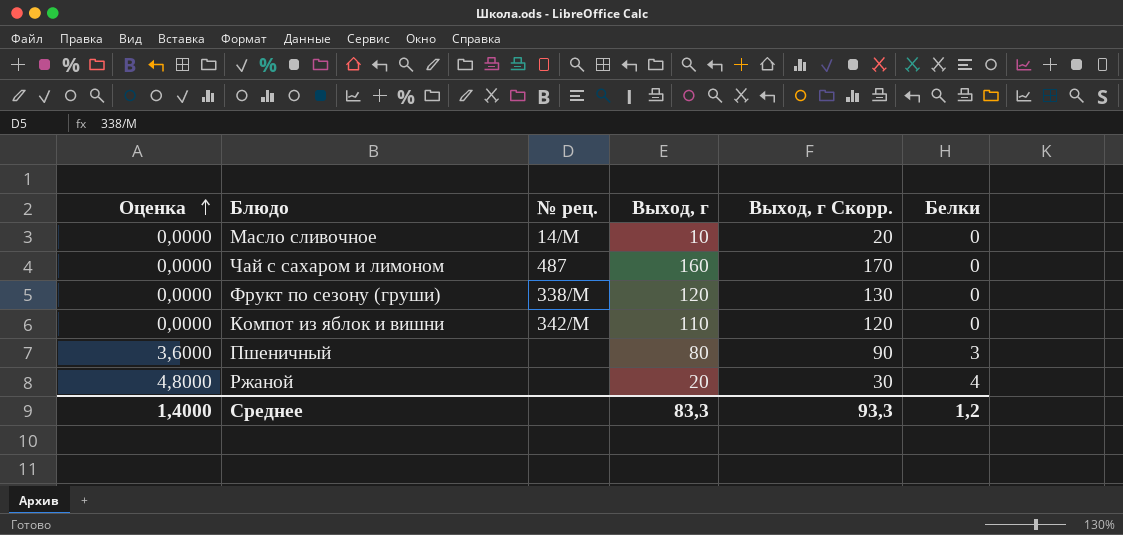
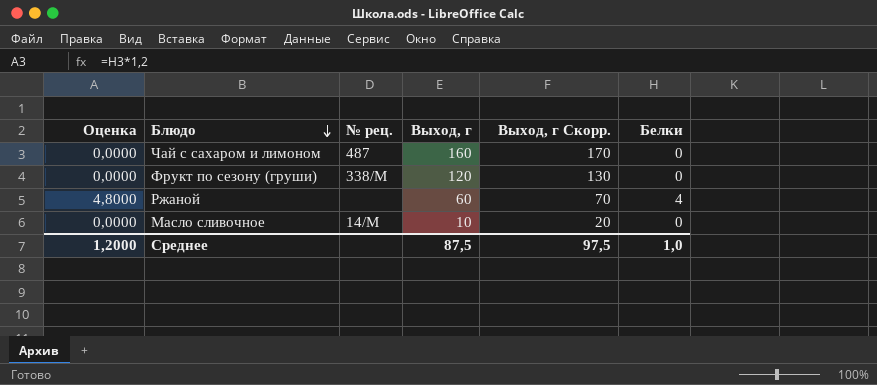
row order: Оценка ascending -> Блюдо descending
row Компот из яблок и вишни: 0,0000 | 342/М | 110 | 120 | 0 -> none
row Пшеничный: 3,6000 | none | 80 | 90 | 3 -> none
Ржаной | Выход, г: 20 -> 60
Ржаной | Выход, г Скорр.: 30 -> 70
Среднее | Оценка: 1,4000 -> 1,2000
Среднее | Выход, г: 83,3 -> 87,5
Среднее | Выход, г Скорр.: 93,3 -> 97,5
Среднее | Белки: 1,2 -> 1,0

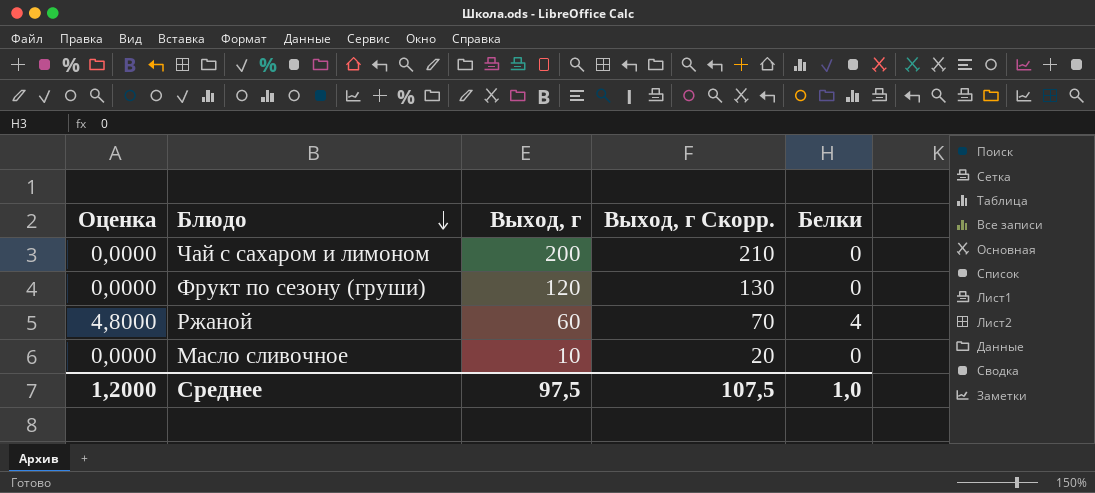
column № рец. | position: 3 -> none
Чай с сахаром и лимоном | Выход, г: 160 -> 200
Чай с сахаром и лимоном | Выход, г Скорр.: 170 -> 210
Среднее | Выход, г: 87,5 -> 97,5
Среднее | Выход, г Скорр.: 97,5 -> 107,5

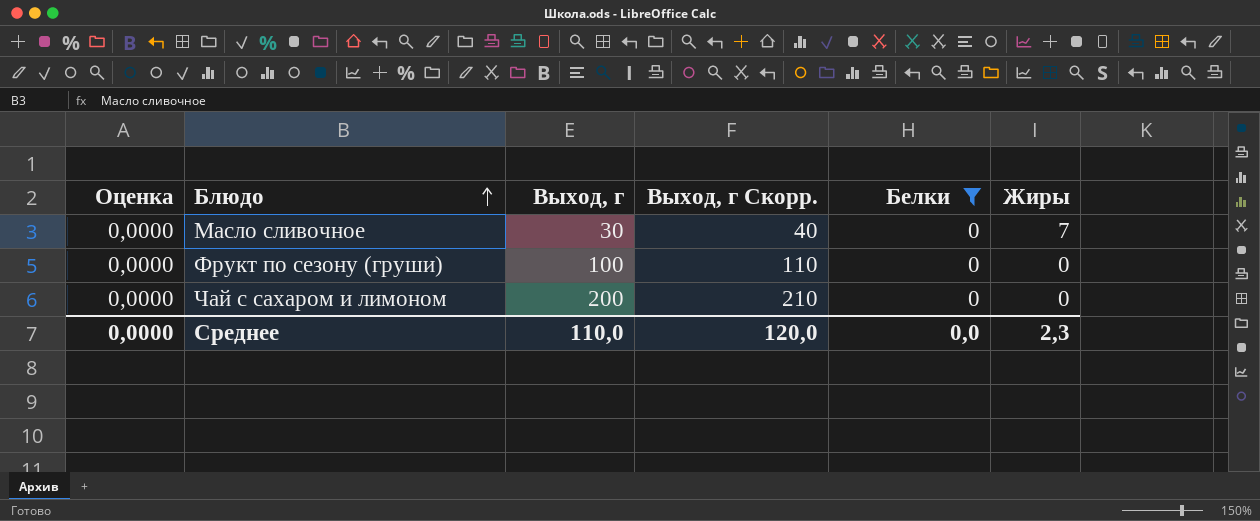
filter: none -> Белки = 0
row order: Блюдо descending -> Блюдо ascending
column Жиры | position: none -> 6
Масло сливочное | Выход, г: 10 -> 30
Масло сливочное | Выход, г Скорр.: 20 -> 40
Фрукт по сезону (груши) | Выход, г: 120 -> 100
Фрукт по сезону (груши) | Выход, г Скорр.: 130 -> 110
Среднее | Оценка: 1,2000 -> 0,0000
Среднее | Выход, г: 97,5 -> 110,0
Среднее | Выход, г Скорр.: 107,5 -> 120,0
Среднее | Белки: 1,0 -> 0,0

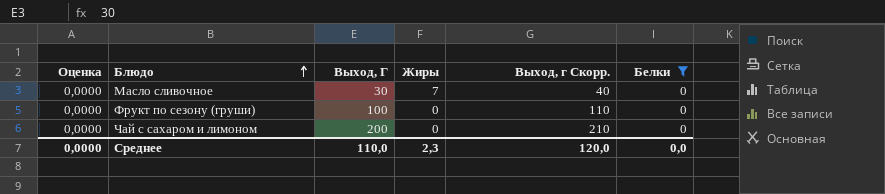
column name: Выход, г -> Выход, Г
column Жиры | position: 6 -> 4

